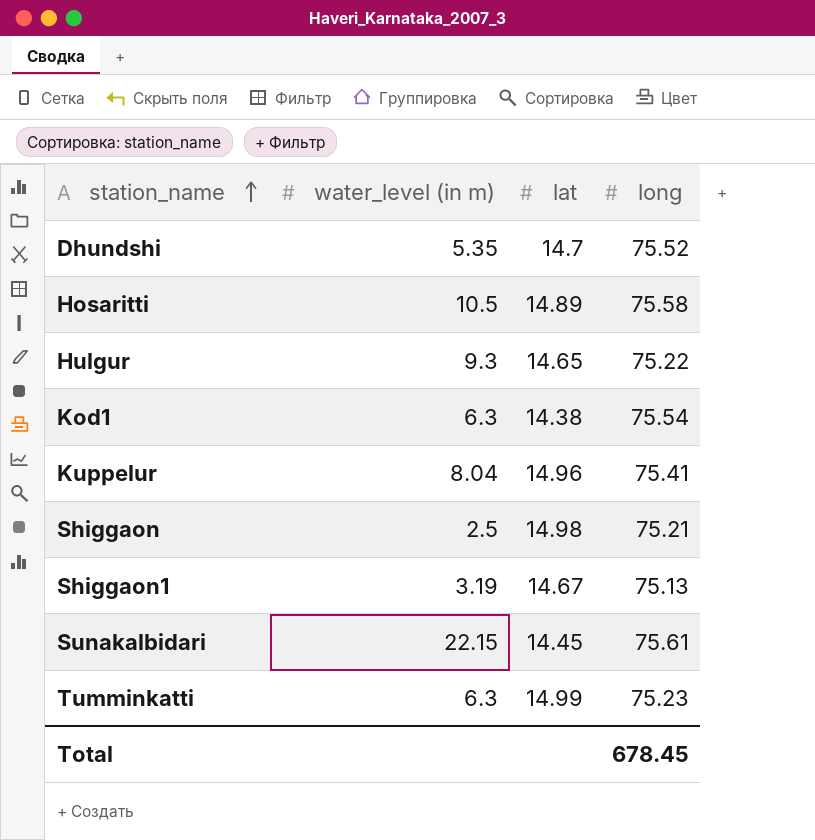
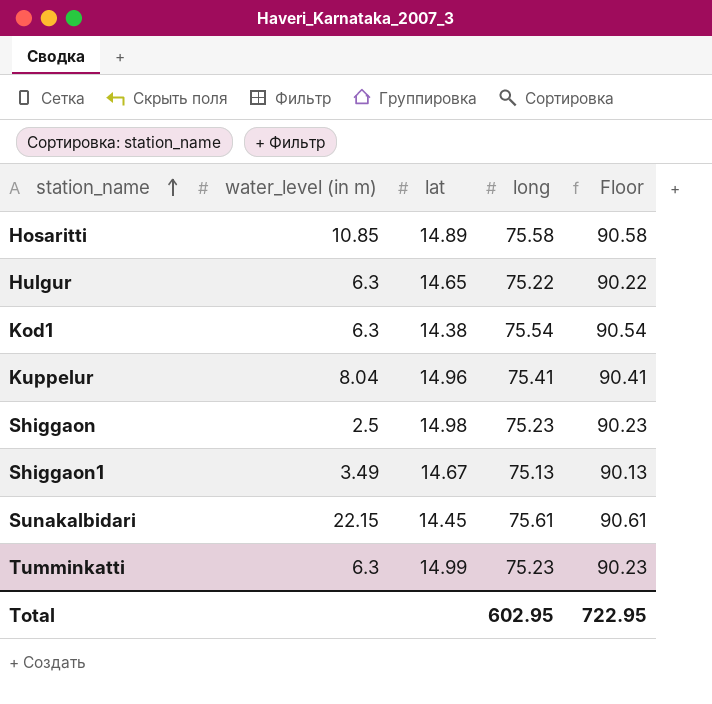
column Floor | formula: none -> [long] + 15
row Dhundshi: 5.35 | 14.7 | 75.52 -> none
Hosaritti | water_level (in m): 10.5 -> 10.85
Hulgur | water_level (in m): 9.3 -> 6.3
Shiggaon | long: 75.21 -> 75.23
Shiggaon1 | water_level (in m): 3.19 -> 3.49
Total | long: 678.45 -> 602.95

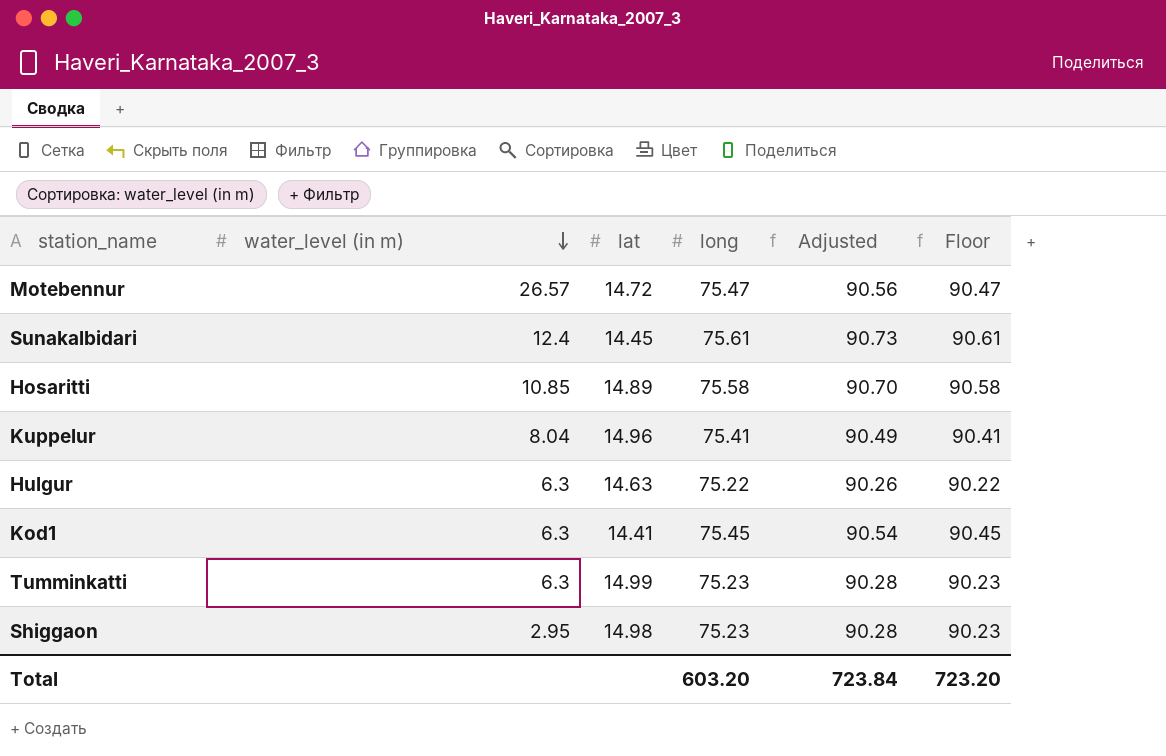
row order: station_name ascending -> water_level (in m) descending
column Adjusted | formula: none -> [long] * 1.2
row Shiggaon1: 3.49 | 14.67 | 75.13 | 90.13 -> none
row Motebennur: none -> 26.57 | 14.72 | 75.47 | 90.56 | 90.47
Sunakalbidari | water_level (in m): 22.15 -> 12.4
Hulgur | lat: 14.65 -> 14.63
Kod1 | lat: 14.38 -> 14.41
Kod1 | long: 75.54 -> 75.45
Kod1 | Floor: 90.54 -> 90.45
Shiggaon | water_level (in m): 2.5 -> 2.95
Total | long: 602.95 -> 603.20
Total | Floor: 722.95 -> 723.20

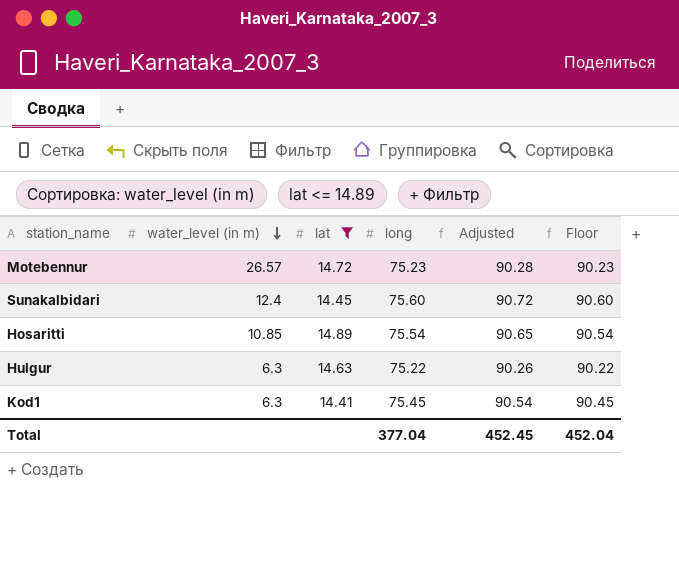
filter: none -> lat <= 14.89
Motebennur | long: 75.47 -> 75.23
Motebennur | Adjusted: 90.56 -> 90.28
Motebennur | Floor: 90.47 -> 90.23
Sunakalbidari | long: 75.61 -> 75.60
Sunakalbidari | Adjusted: 90.73 -> 90.72
Sunakalbidari | Floor: 90.61 -> 90.60
Hosaritti | long: 75.58 -> 75.54
Hosaritti | Adjusted: 90.70 -> 90.65
Hosaritti | Floor: 90.58 -> 90.54
Total | long: 603.20 -> 377.04
Total | Adjusted: 723.84 -> 452.45
Total | Floor: 723.20 -> 452.04

